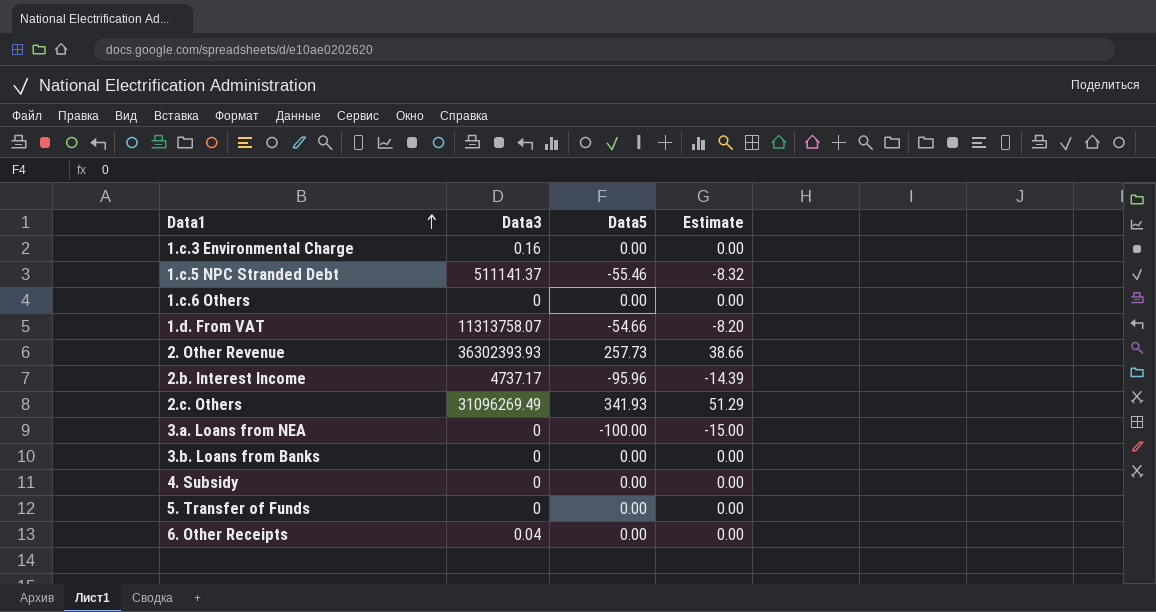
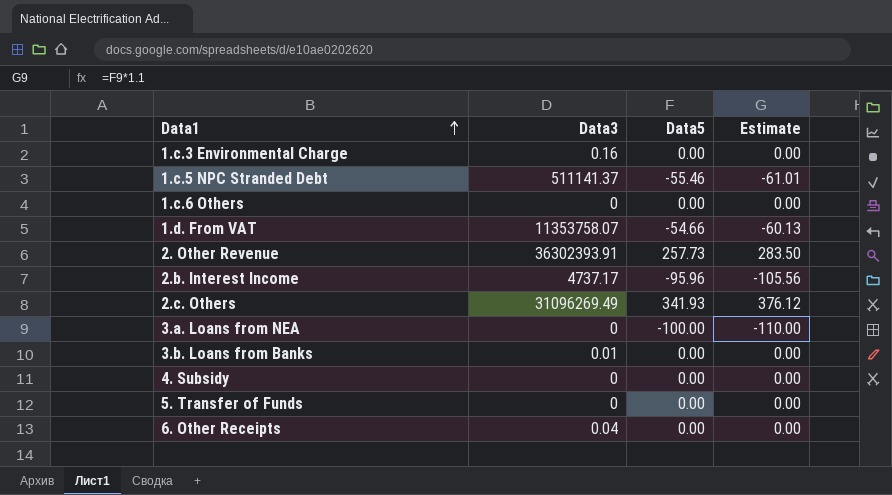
column Estimate | formula: [Data5] * 0.15 -> [Data5] * 1.1
1.d. From VAT | Data3: 11313758.07 -> 11353758.07
2. Other Revenue | Data3: 36302393.93 -> 36302393.91
3.b. Loans from Banks | Data3: 0 -> 0.01

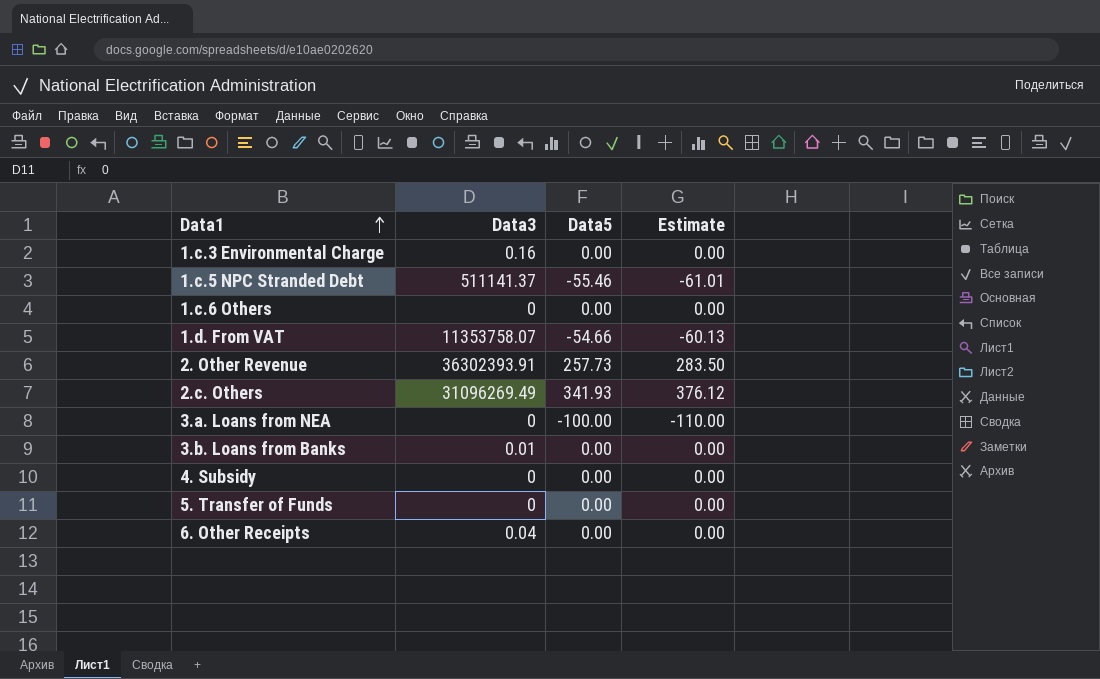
row 2.b. Interest Income: 4737.17 | -95.96 | -105.56 -> none

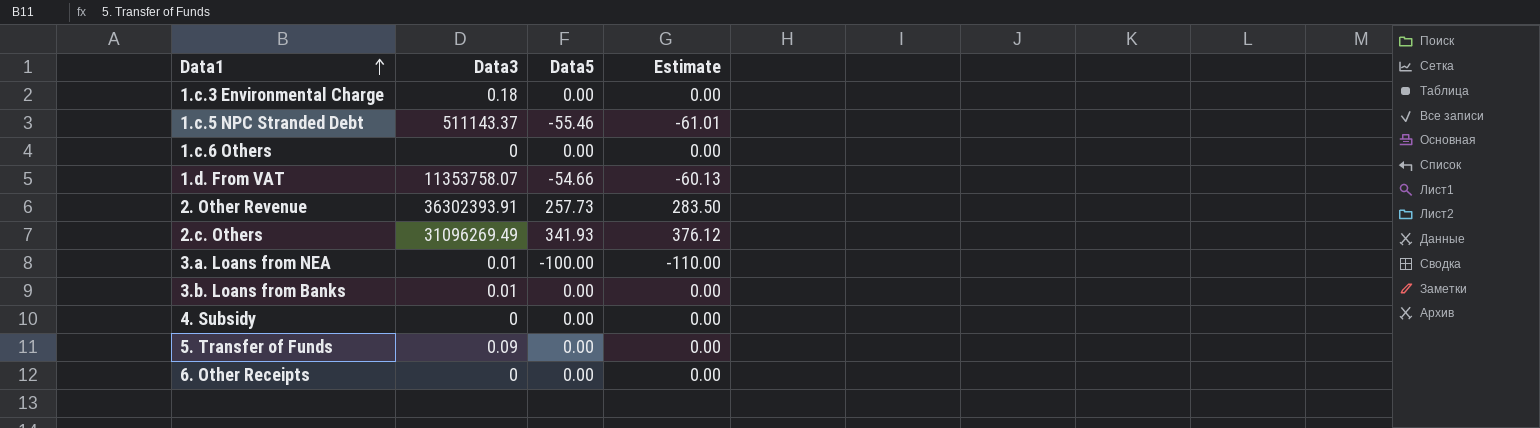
1.c.3 Environmental Charge | Data3: 0.16 -> 0.18
1.c.5 NPC Stranded Debt | Data3: 511141.37 -> 511143.37
3.a. Loans from NEA | Data3: 0 -> 0.01
5. Transfer of Funds | Data3: 0 -> 0.09
6. Other Receipts | Data3: 0.04 -> 0

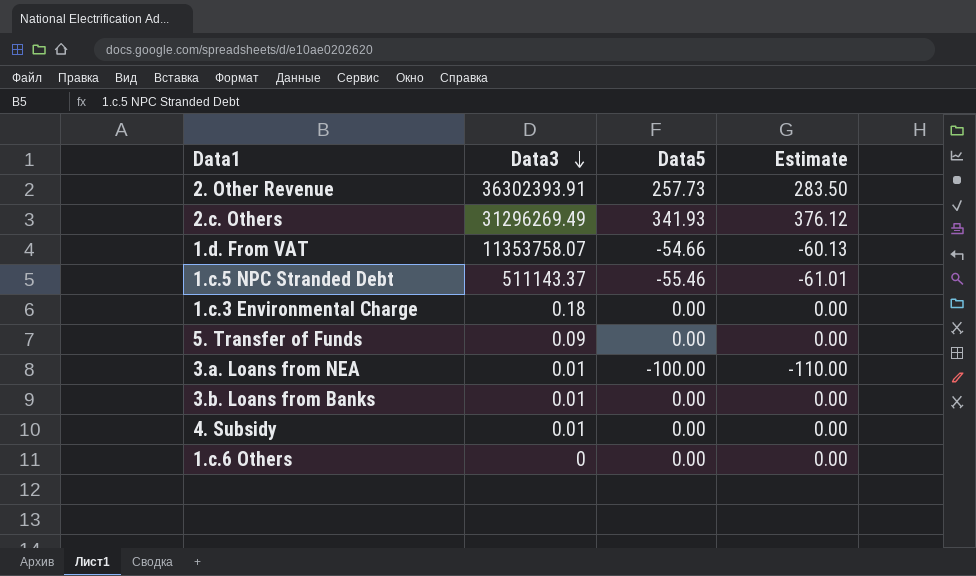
row order: Data1 ascending -> Data3 descending
row 6. Other Receipts: 0 | 0.00 | 0.00 -> none
2.c. Others | Data3: 31096269.49 -> 31296269.49
4. Subsidy | Data3: 0 -> 0.01

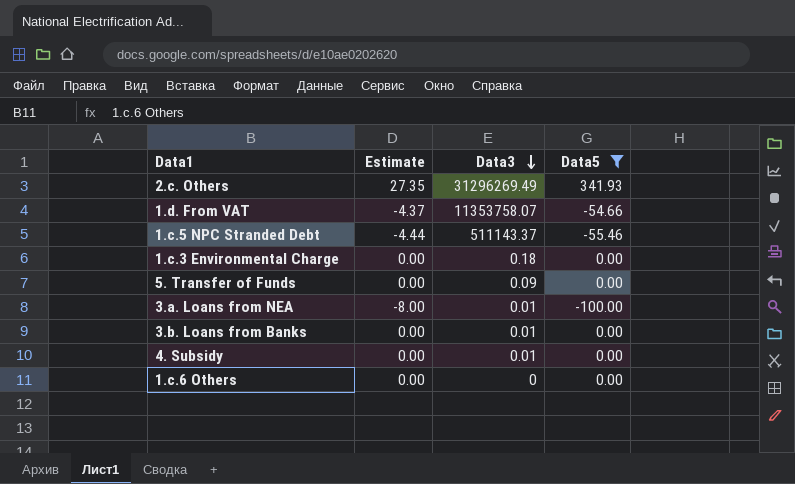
filter: none -> Data5 != 257.73
column Estimate | formula: [Data5] * 1.1 -> [Data5] * 0.08
column Estimate | position: 4 -> 2

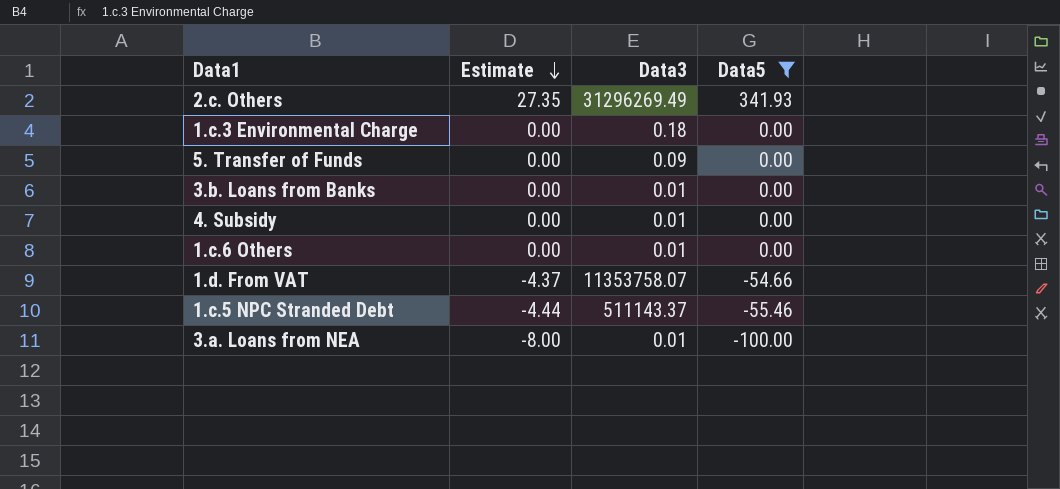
row order: Data3 descending -> Estimate descending
1.c.6 Others | Data3: 0 -> 0.01

